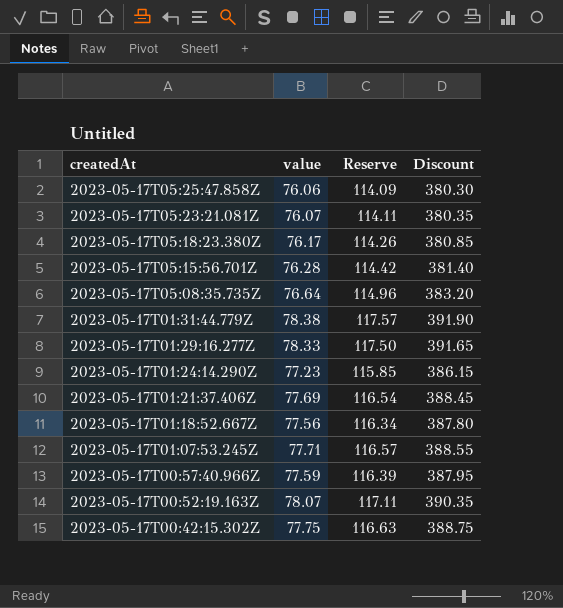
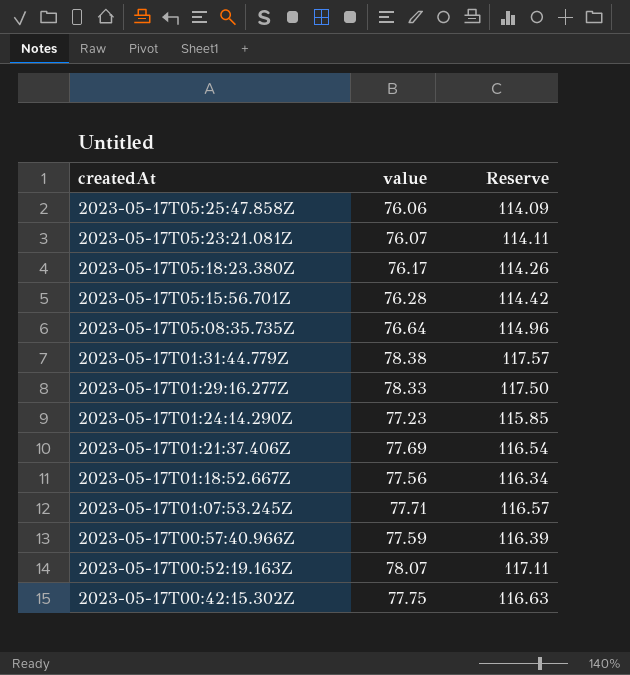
column Discount | formula: [value] * 5 -> none

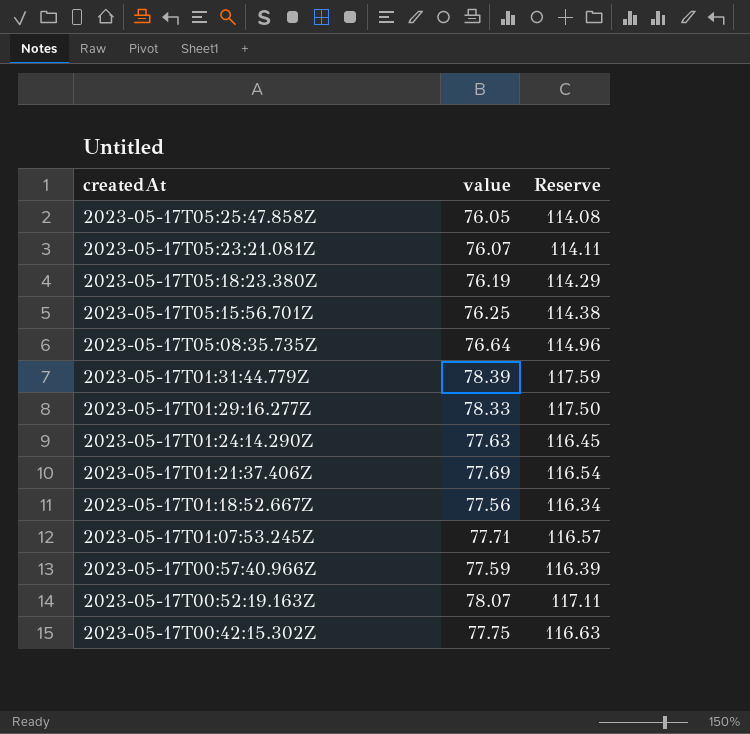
2023-05-17T05:25:47.858Z | value: 76.06 -> 76.05
2023-05-17T05:25:47.858Z | Reserve: 114.09 -> 114.08
2023-05-17T05:18:23.380Z | value: 76.17 -> 76.19
2023-05-17T05:18:23.380Z | Reserve: 114.26 -> 114.29
2023-05-17T05:15:56.701Z | value: 76.28 -> 76.25
2023-05-17T05:15:56.701Z | Reserve: 114.42 -> 114.38
2023-05-17T01:31:44.779Z | value: 78.38 -> 78.39
2023-05-17T01:31:44.779Z | Reserve: 117.57 -> 117.59
2023-05-17T01:24:14.290Z | value: 77.23 -> 77.63
2023-05-17T01:24:14.290Z | Reserve: 115.85 -> 116.45

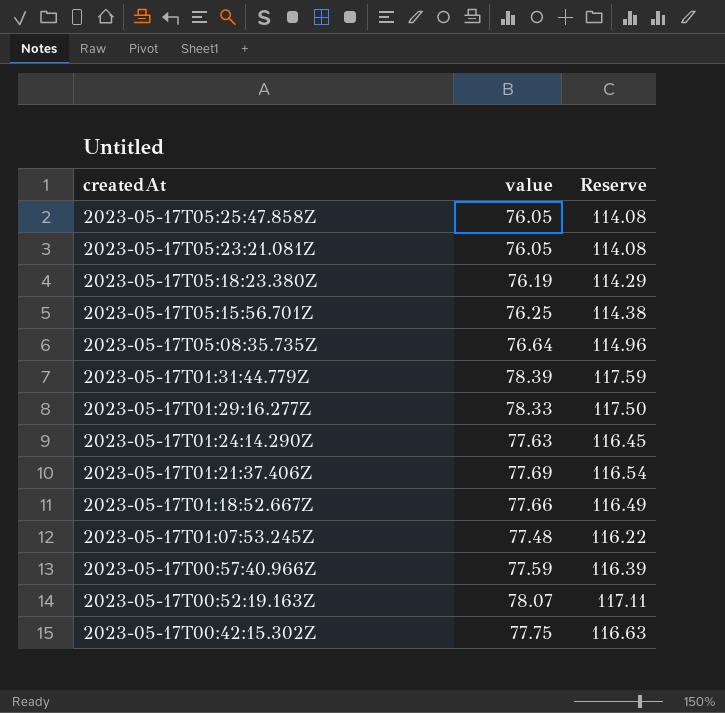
2023-05-17T05:23:21.081Z | value: 76.07 -> 76.05
2023-05-17T05:23:21.081Z | Reserve: 114.11 -> 114.08
2023-05-17T01:18:52.667Z | value: 77.56 -> 77.66
2023-05-17T01:18:52.667Z | Reserve: 116.34 -> 116.49
2023-05-17T01:07:53.245Z | value: 77.71 -> 77.48
2023-05-17T01:07:53.245Z | Reserve: 116.57 -> 116.22

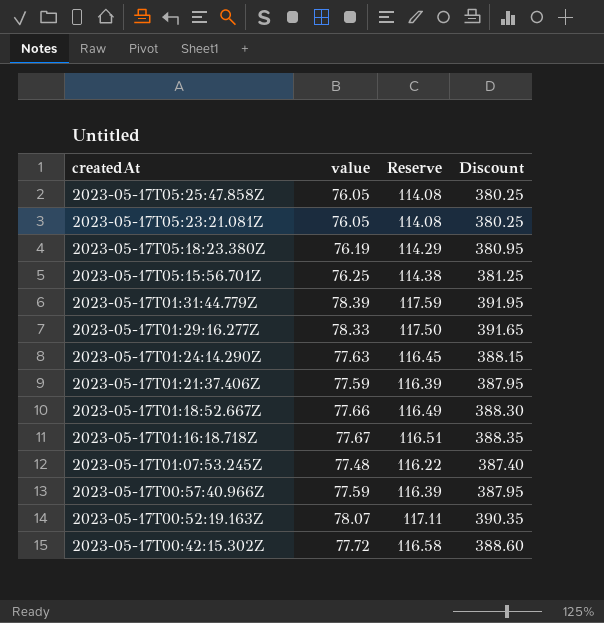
column Discount | formula: none -> [value] * 5
row 2023-05-17T05:08:35.735Z: 76.64 | 114.96 -> none
2023-05-17T01:21:37.406Z | value: 77.69 -> 77.59
2023-05-17T01:21:37.406Z | Reserve: 116.54 -> 116.39
row 2023-05-17T01:16:18.718Z: none -> 77.67 | 116.51 | 388.35
2023-05-17T00:42:15.302Z | value: 77.75 -> 77.72
2023-05-17T00:42:15.302Z | Reserve: 116.63 -> 116.58

